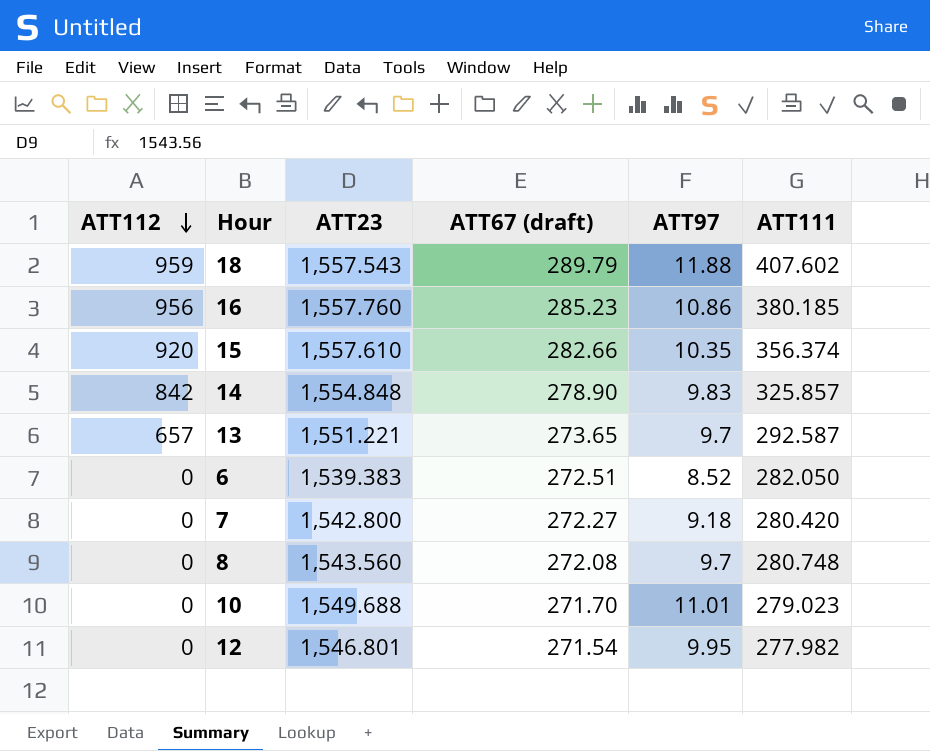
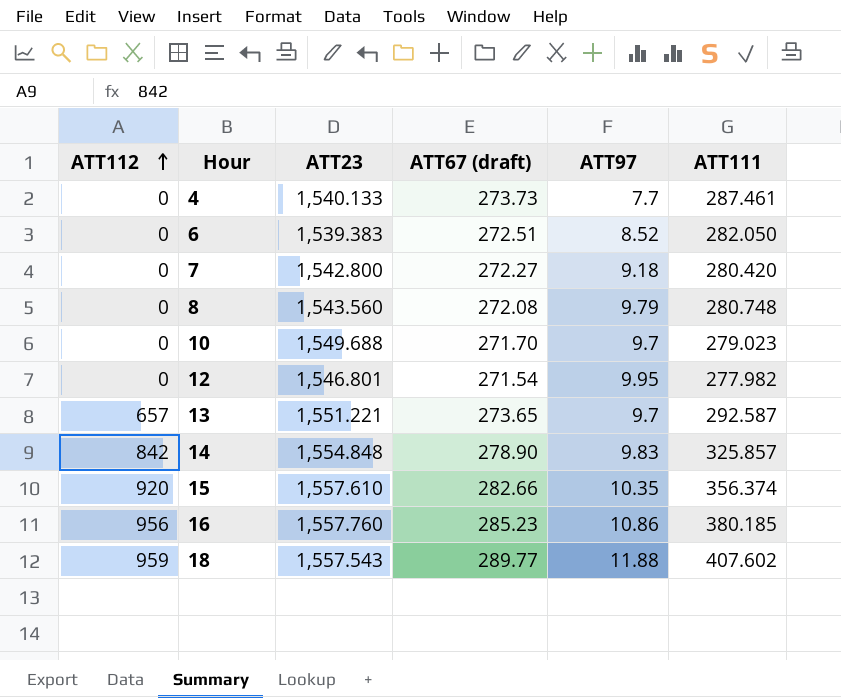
row order: ATT112 descending -> ATT112 ascending
row 4: none -> 0 | 1,540.133 | 273.73 | 7.7 | 287.461
8 | ATT97: 9.7 -> 9.79
10 | ATT97: 11.01 -> 9.7
18 | ATT67 (draft): 289.79 -> 289.77

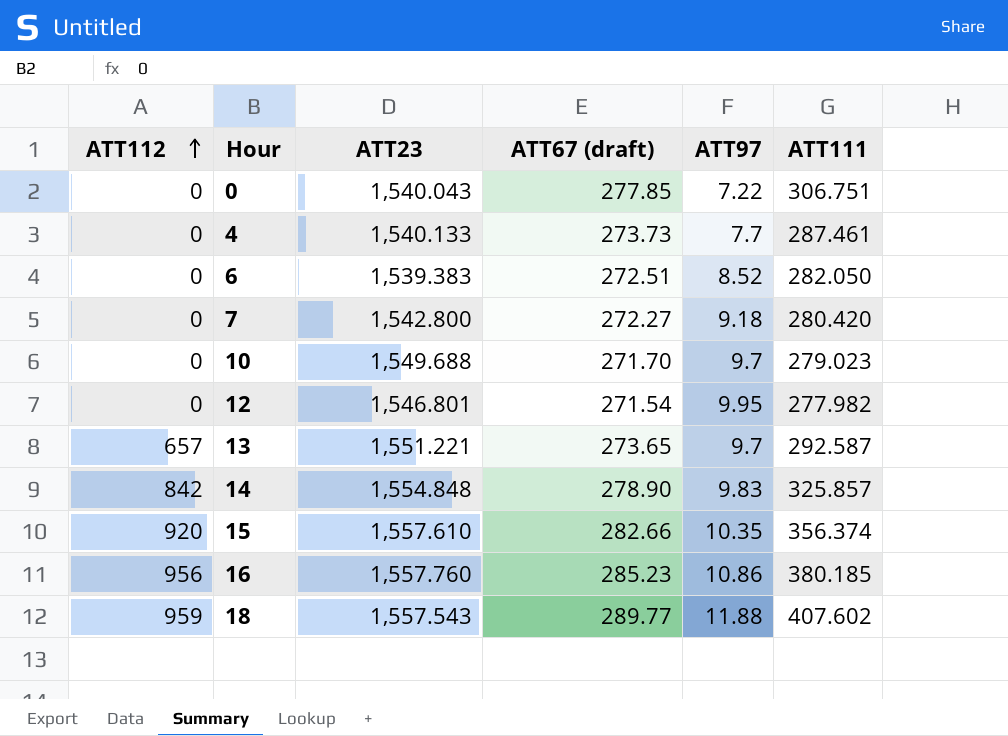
row 8: 0 | 1,543.560 | 272.08 | 9.79 | 280.748 -> none
row 0: none -> 0 | 1,540.043 | 277.85 | 7.22 | 306.751

